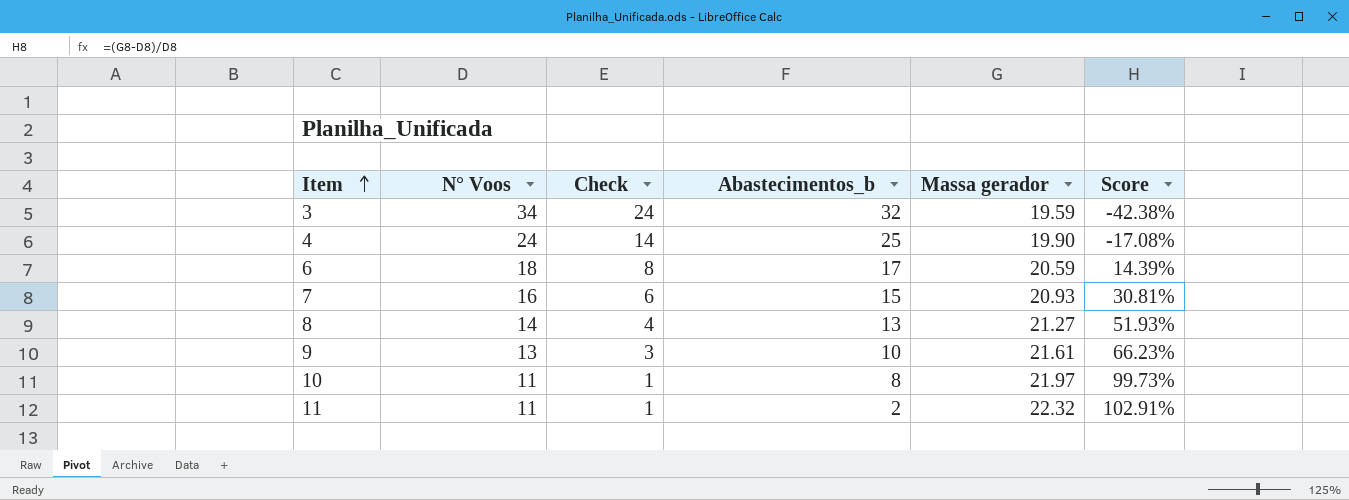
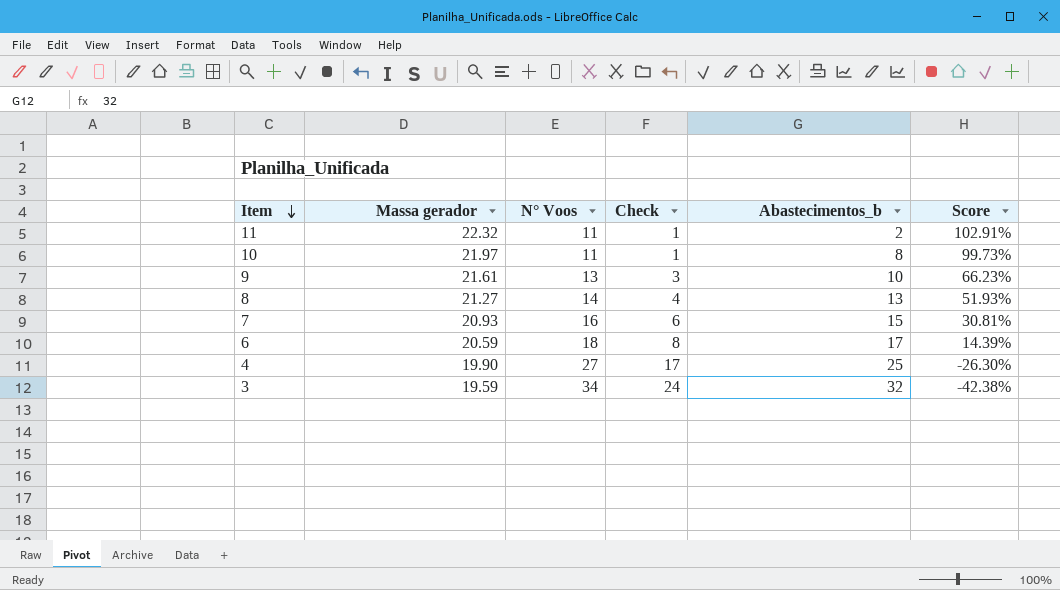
row order: Item ascending -> Item descending
column Massa gerador | position: 5 -> 2
4 | N° Voos: 24 -> 27
4 | Check: 14 -> 17
4 | Score: -17.08% -> -26.30%

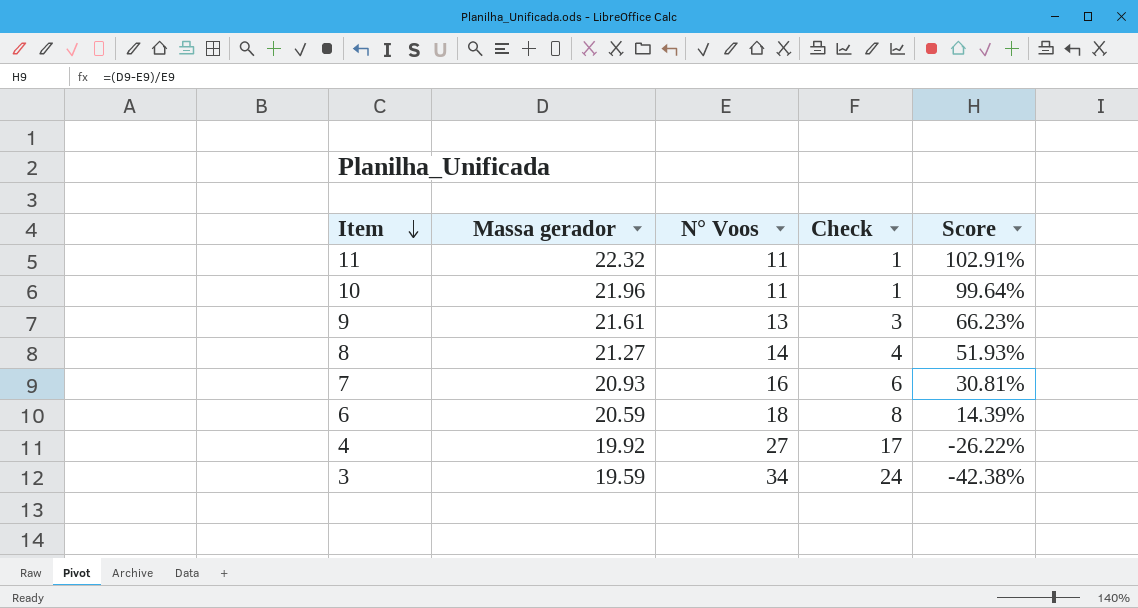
column Abastecimentos_b | position: 5 -> none
10 | Massa gerador: 21.97 -> 21.96
10 | Score: 99.73% -> 99.64%
4 | Massa gerador: 19.90 -> 19.92
4 | Score: -26.30% -> -26.22%

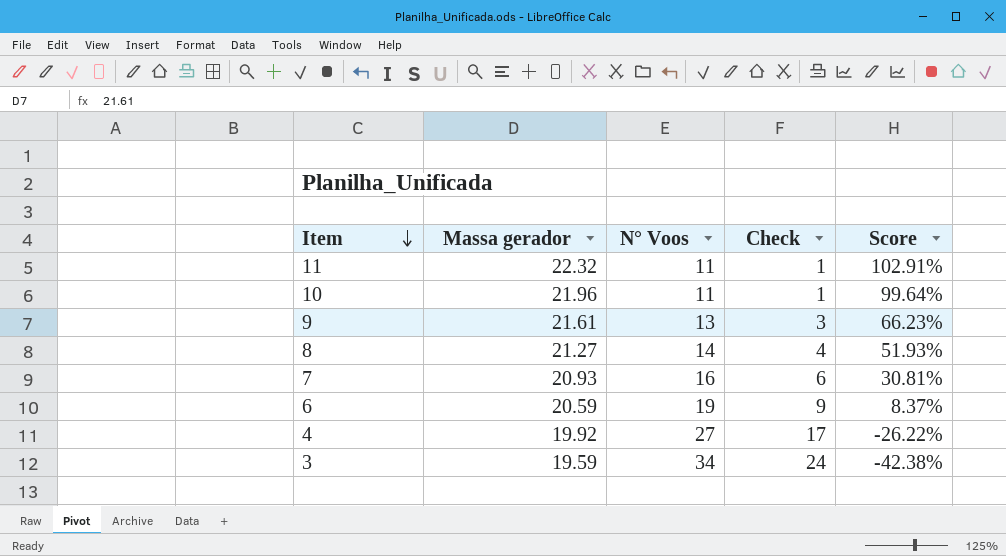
6 | N° Voos: 18 -> 19
6 | Check: 8 -> 9
6 | Score: 14.39% -> 8.37%

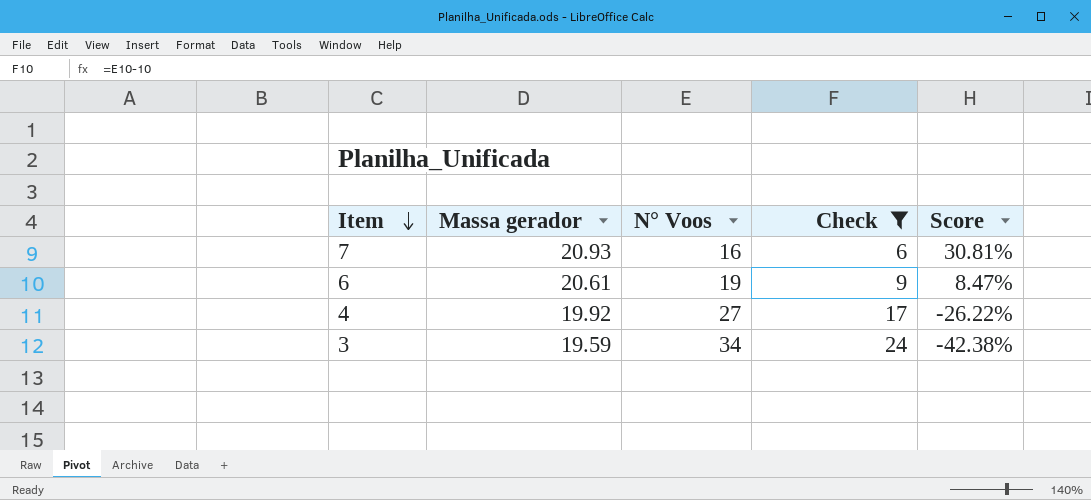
filter: none -> Check >= 6
6 | Massa gerador: 20.59 -> 20.61
6 | Score: 8.37% -> 8.47%

